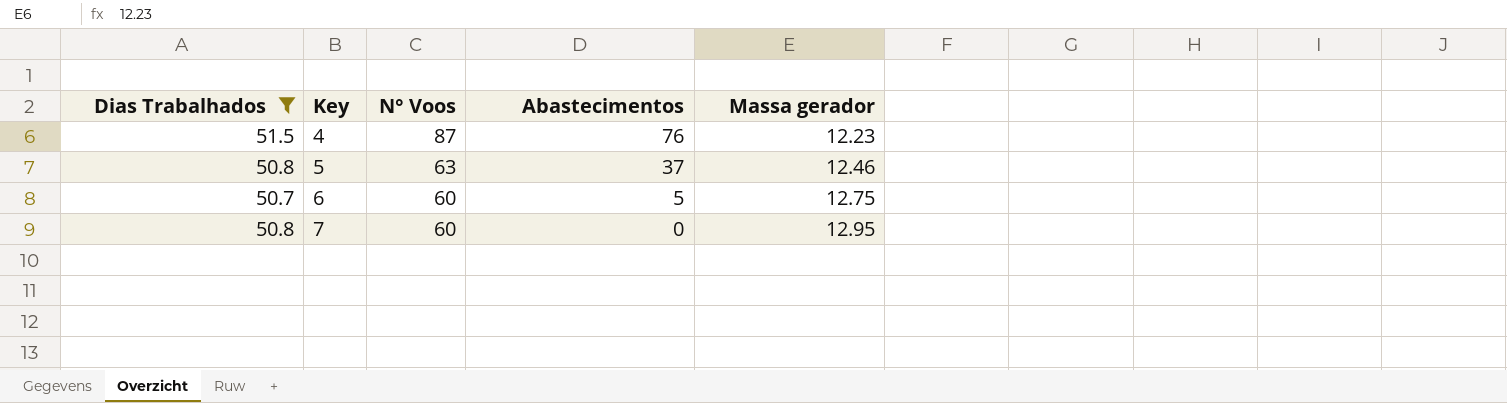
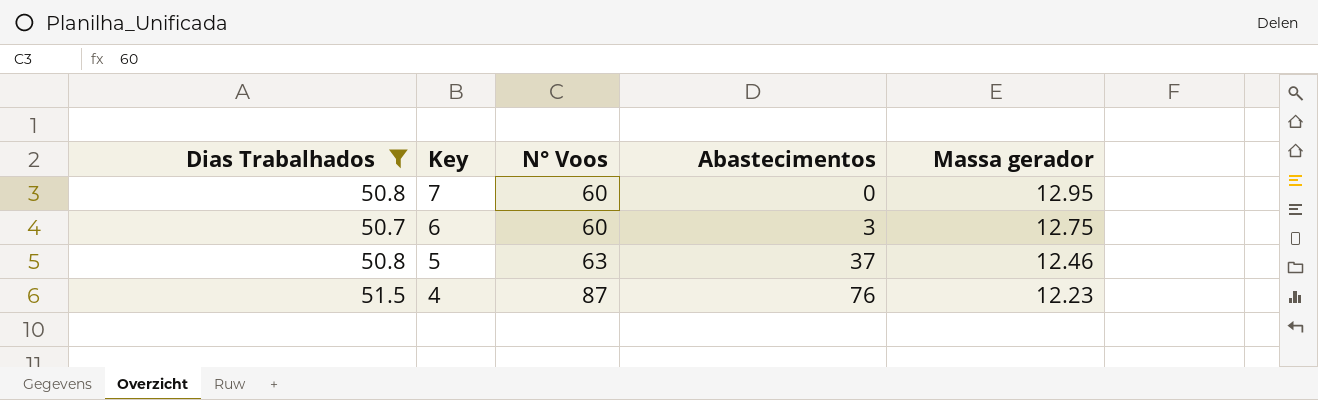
row order: Key ascending -> Key descending
6 | Abastecimentos: 5 -> 3

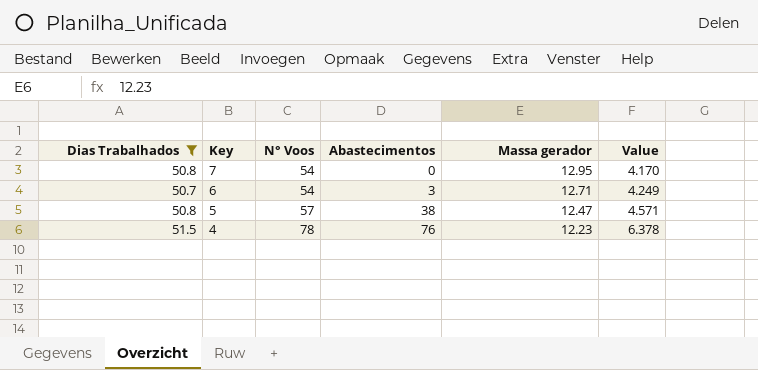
column Value | formula: none -> [N° Voos] / [Massa gerador]
7 | N° Voos: 60 -> 54
6 | N° Voos: 60 -> 54
6 | Massa gerador: 12.75 -> 12.71
5 | N° Voos: 63 -> 57
5 | Abastecimentos: 37 -> 38
5 | Massa gerador: 12.46 -> 12.47
4 | N° Voos: 87 -> 78

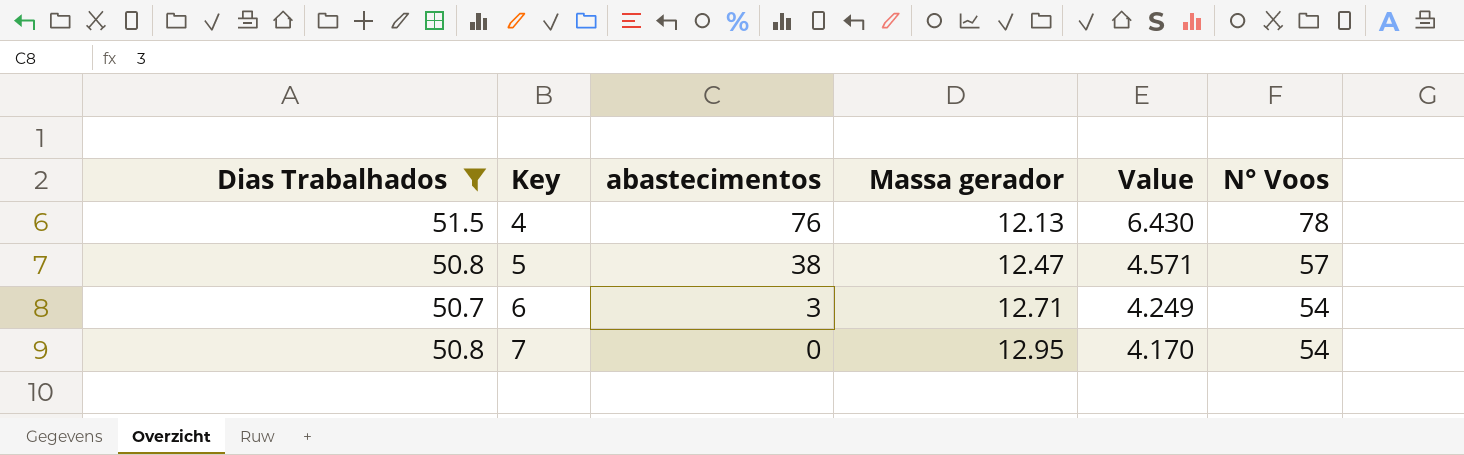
row order: Key descending -> Key ascending
column name: Abastecimentos -> abastecimentos
column N° Voos | position: 3 -> 6
4 | Massa gerador: 12.23 -> 12.13
4 | Value: 6.378 -> 6.430

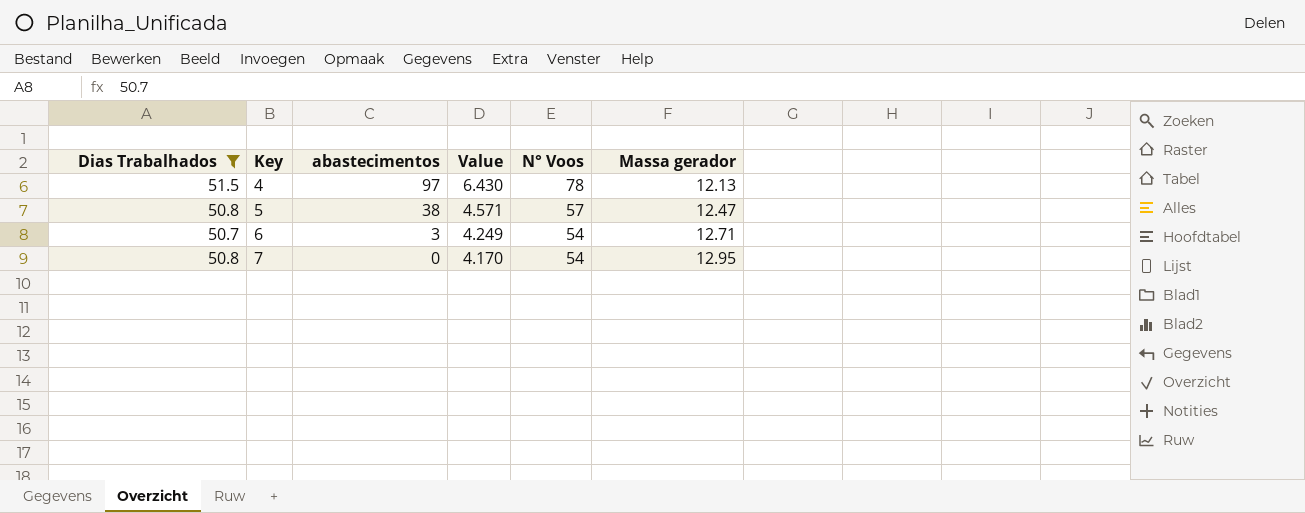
column Massa gerador | position: 4 -> 6
4 | abastecimentos: 76 -> 97

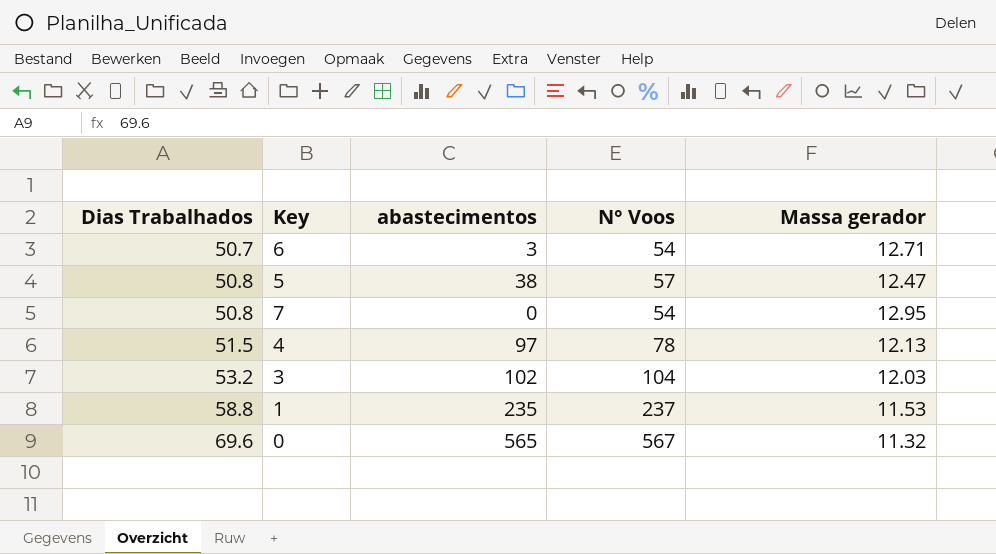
filter: Dias Trabalhados <= 51.5 -> none
row order: Key ascending -> Dias Trabalhados ascending
column Value | formula: [N° Voos] / [Massa gerador] -> none

